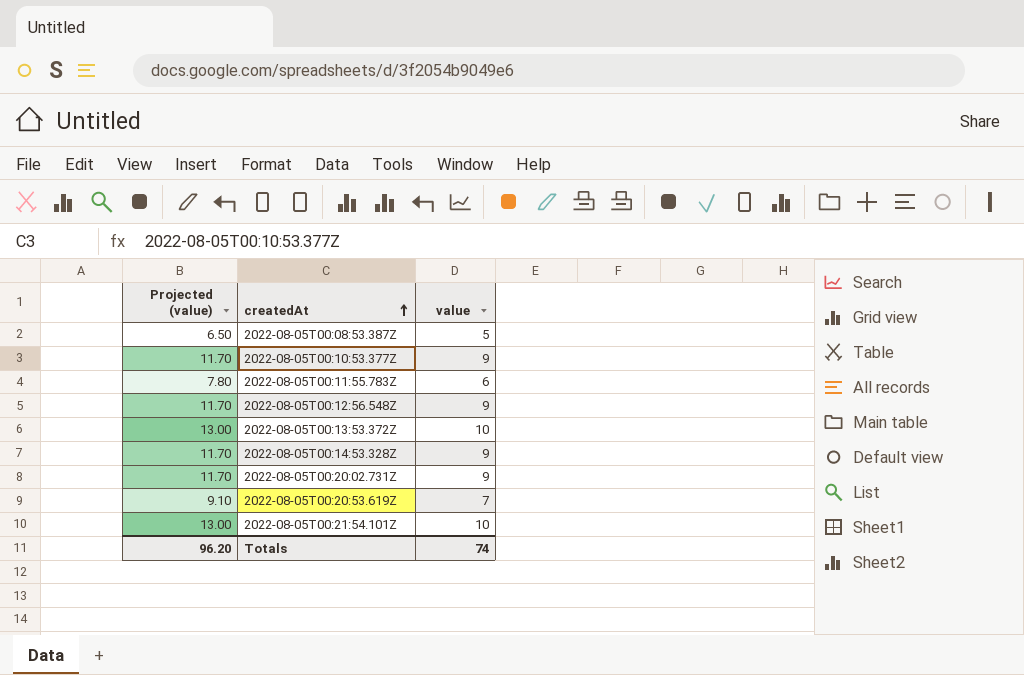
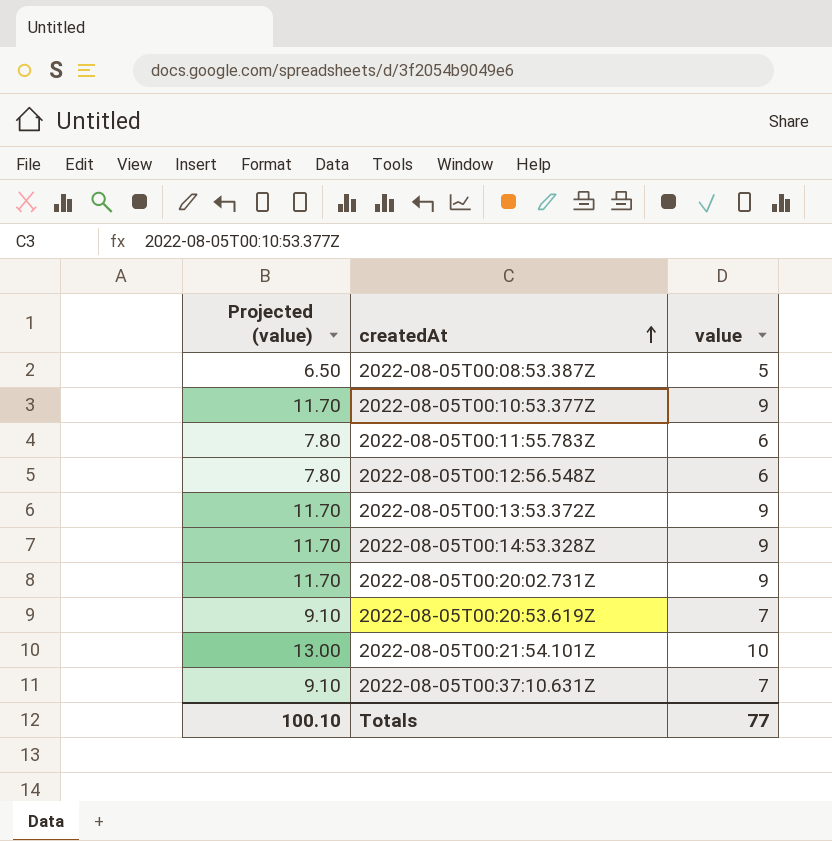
2022-08-05T00:12:56.548Z | Projected (value): 11.70 -> 7.80
2022-08-05T00:12:56.548Z | value: 9 -> 6
2022-08-05T00:13:53.372Z | Projected (value): 13.00 -> 11.70
2022-08-05T00:13:53.372Z | value: 10 -> 9
row 2022-08-05T00:37:10.631Z: none -> 9.10 | 7
Totals | Projected (value): 96.20 -> 100.10
Totals | value: 74 -> 77

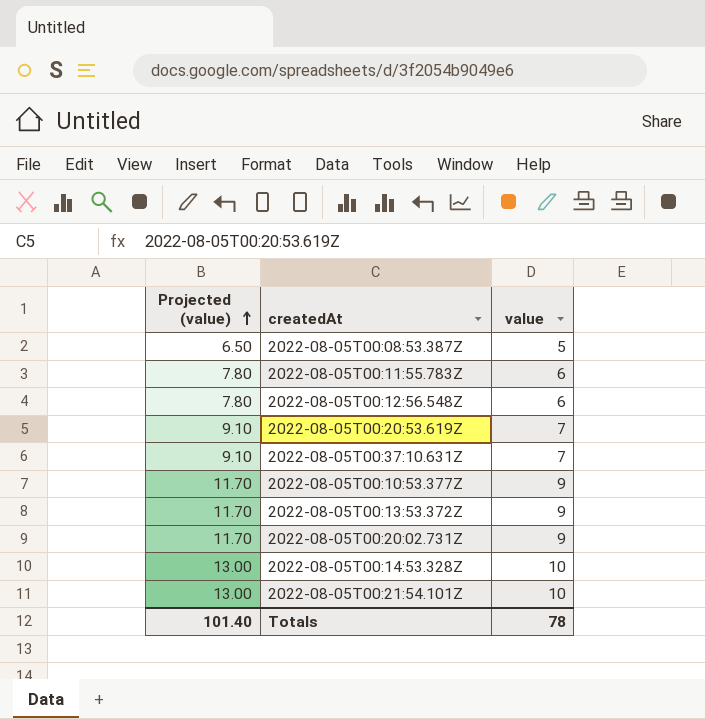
row order: createdAt ascending -> Projected (value) ascending
2022-08-05T00:14:53.328Z | Projected (value): 11.70 -> 13.00
2022-08-05T00:14:53.328Z | value: 9 -> 10
Totals | Projected (value): 100.10 -> 101.40
Totals | value: 77 -> 78

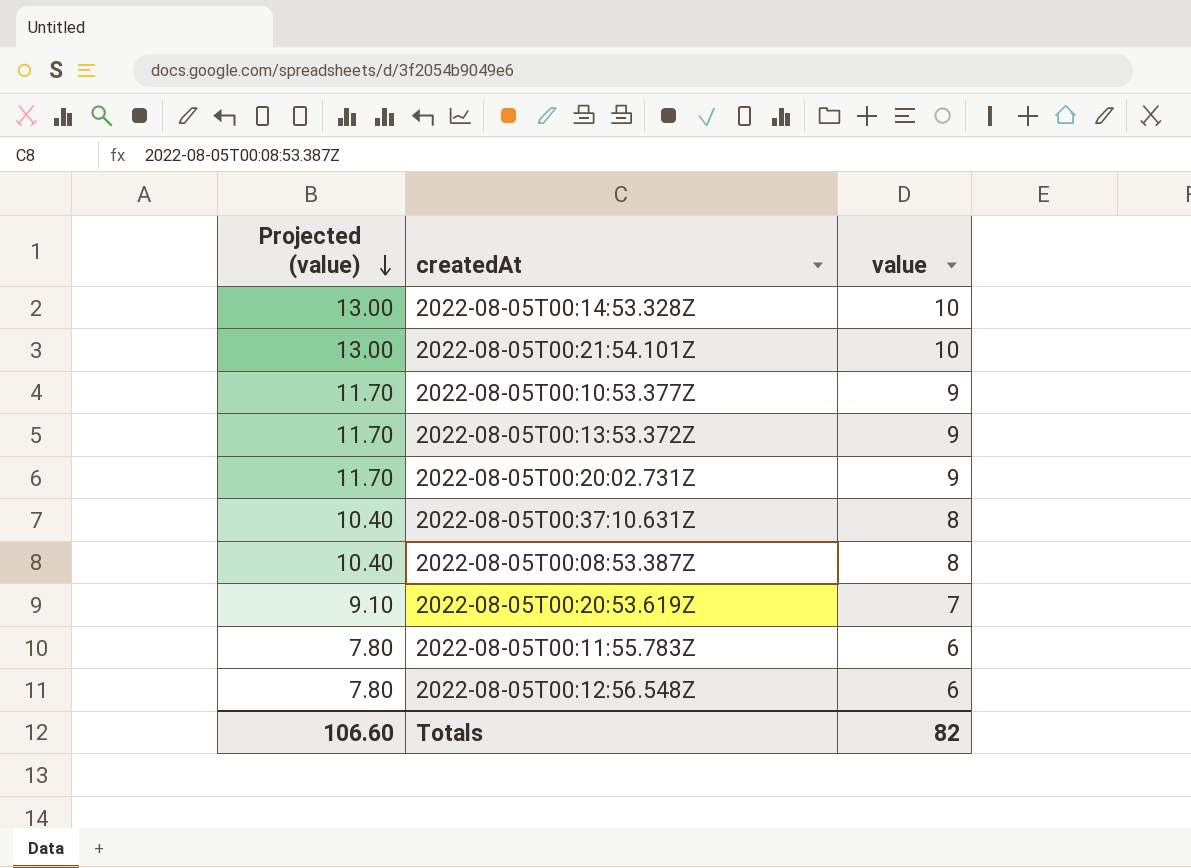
row order: Projected (value) ascending -> Projected (value) descending
2022-08-05T00:37:10.631Z | Projected (value): 9.10 -> 10.40
2022-08-05T00:37:10.631Z | value: 7 -> 8
2022-08-05T00:08:53.387Z | Projected (value): 6.50 -> 10.40
2022-08-05T00:08:53.387Z | value: 5 -> 8
Totals | Projected (value): 101.40 -> 106.60
Totals | value: 78 -> 82

